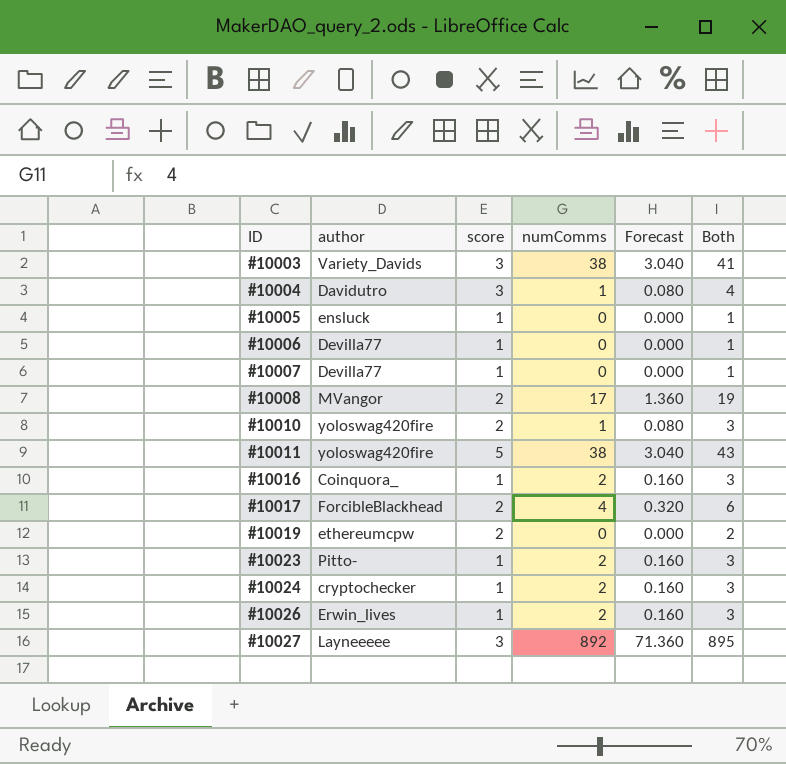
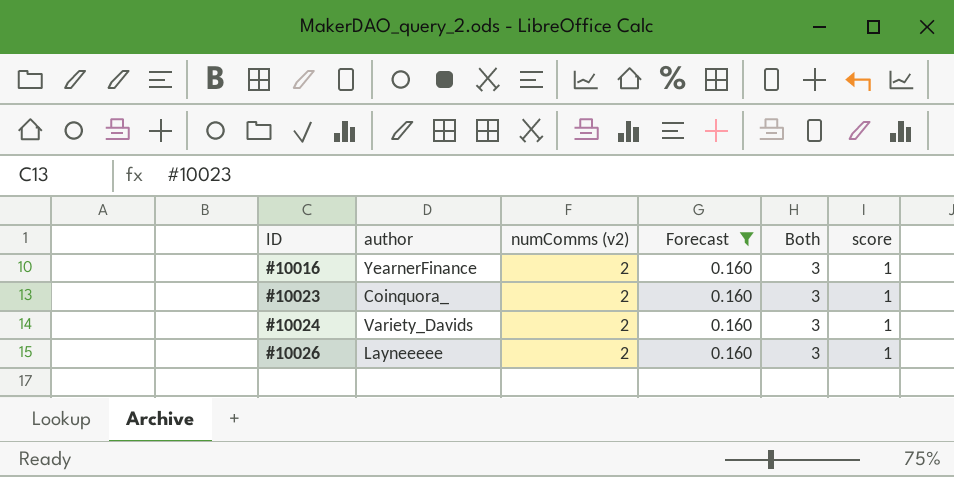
filter: none -> Forecast = 0.160
column name: numComms -> numComms (v2)
column score | position: 3 -> 6
#10016 | author: Coinquora_ -> YearnerFinance
#10023 | author: Pitto- -> Coinquora_
#10024 | author: cryptochecker -> Variety_Davids
#10026 | author: Erwin_lives -> Layneeeee

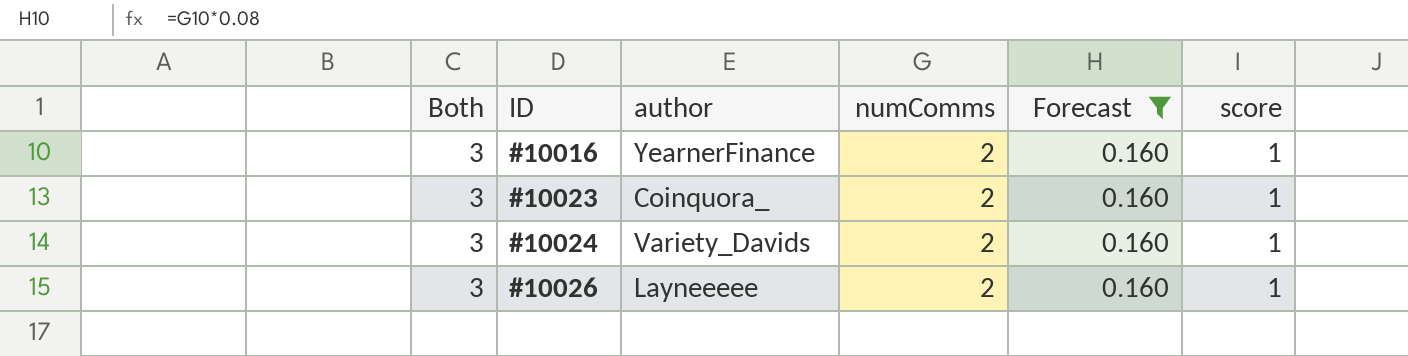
column Both | position: 5 -> 1
column name: numComms (v2) -> numComms

